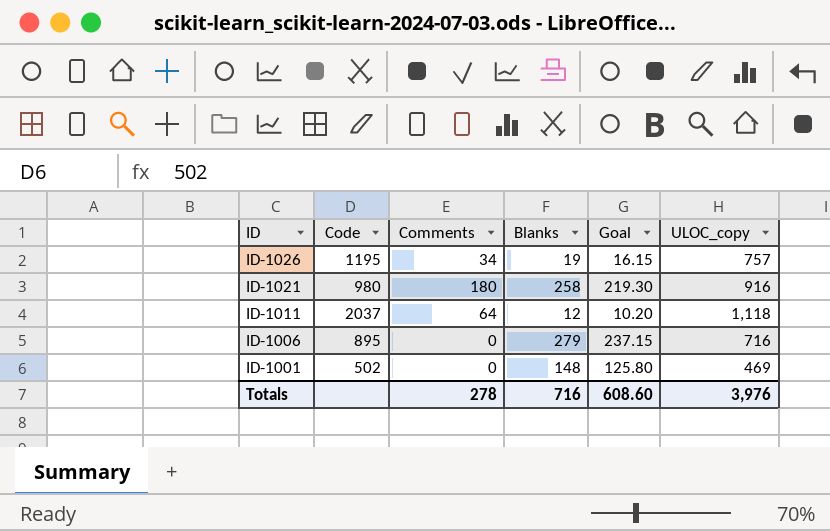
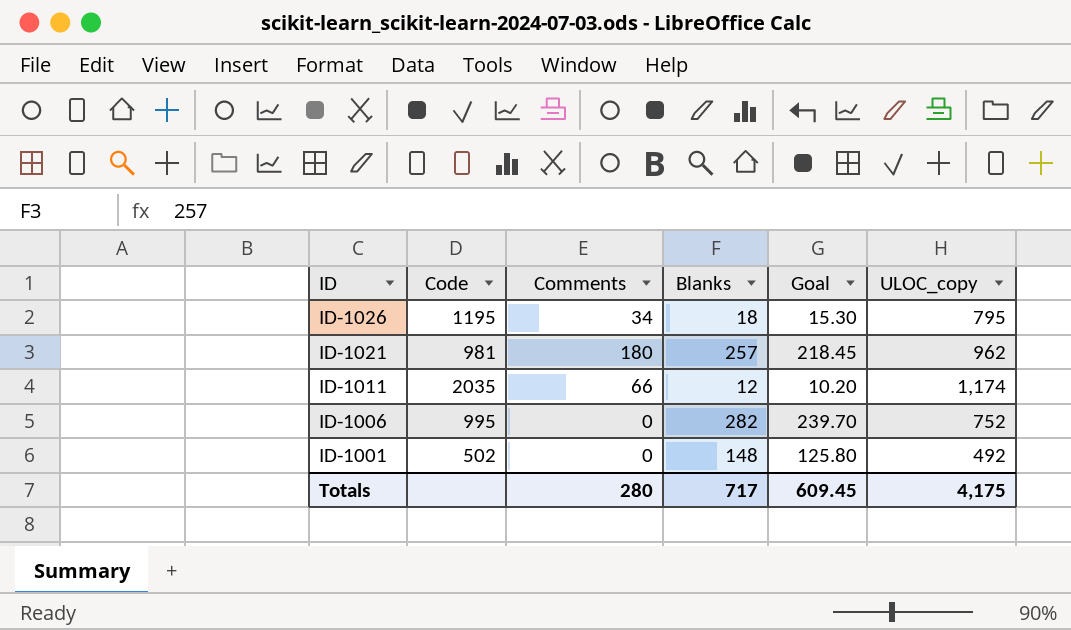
ID-1026 | Blanks: 19 -> 18
ID-1026 | Goal: 16.15 -> 15.30
ID-1026 | ULOC_copy: 757 -> 795
ID-1021 | Code: 980 -> 981
ID-1021 | Blanks: 258 -> 257
ID-1021 | Goal: 219.30 -> 218.45
ID-1021 | ULOC_copy: 916 -> 962
ID-1011 | Code: 2037 -> 2035
ID-1011 | Comments: 64 -> 66
ID-1011 | ULOC_copy: 1,118 -> 1,174
ID-1006 | Code: 895 -> 995
ID-1006 | Blanks: 279 -> 282
ID-1006 | Goal: 237.15 -> 239.70
ID-1006 | ULOC_copy: 716 -> 752
ID-1001 | ULOC_copy: 469 -> 492
Totals | Comments: 278 -> 280
Totals | Blanks: 716 -> 717
Totals | Goal: 608.60 -> 609.45
Totals | ULOC_copy: 3,976 -> 4,175

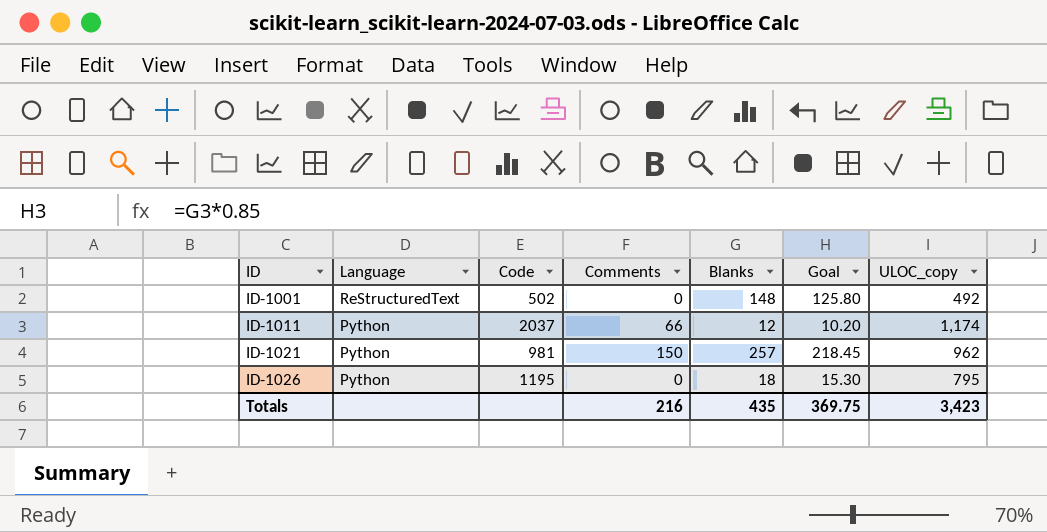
row order: ID descending -> ID ascending
column Language | position: none -> 2
row ID-1006: 995 | 0 | 282 | 239.70 | 752 -> none
ID-1011 | Code: 2035 -> 2037
ID-1021 | Comments: 180 -> 150
ID-1026 | Comments: 34 -> 0
Totals | Comments: 280 -> 216
Totals | Blanks: 717 -> 435
Totals | Goal: 609.45 -> 369.75
Totals | ULOC_copy: 4,175 -> 3,423

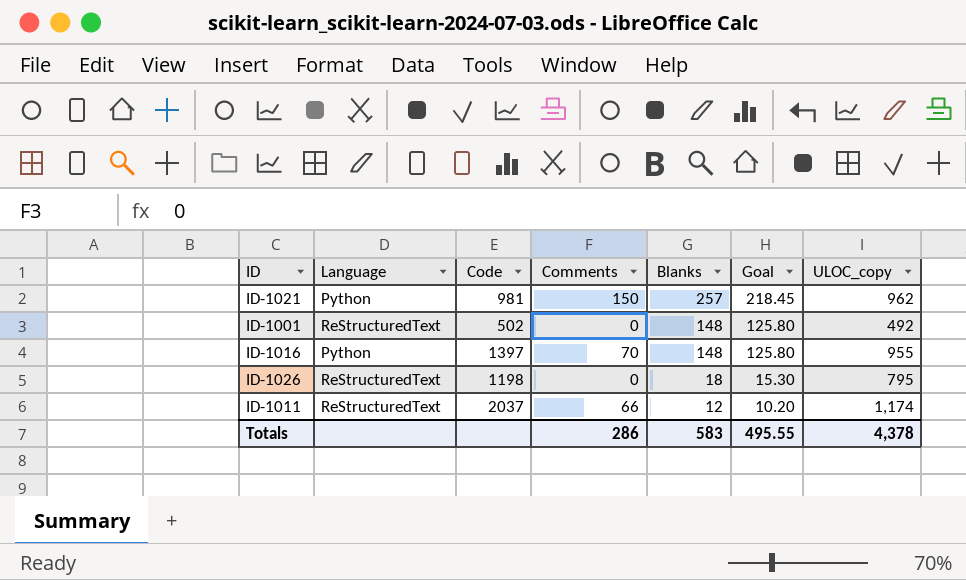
row order: ID ascending -> Blanks descending
row ID-1016: none -> Python | 1397 | 70 | 148 | 125.80 | 955
ID-1026 | Language: Python -> ReStructuredText
ID-1026 | Code: 1195 -> 1198
ID-1011 | Language: Python -> ReStructuredText
Totals | Comments: 216 -> 286
Totals | Blanks: 435 -> 583
Totals | Goal: 369.75 -> 495.55
Totals | ULOC_copy: 3,423 -> 4,378

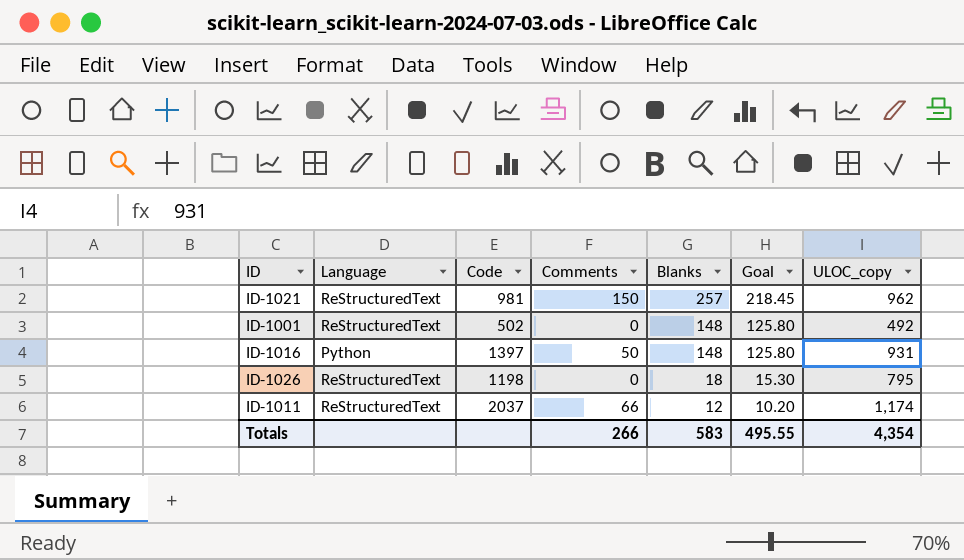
ID-1021 | Language: Python -> ReStructuredText
ID-1016 | Comments: 70 -> 50
ID-1016 | ULOC_copy: 955 -> 931
Totals | Comments: 286 -> 266
Totals | ULOC_copy: 4,378 -> 4,354

